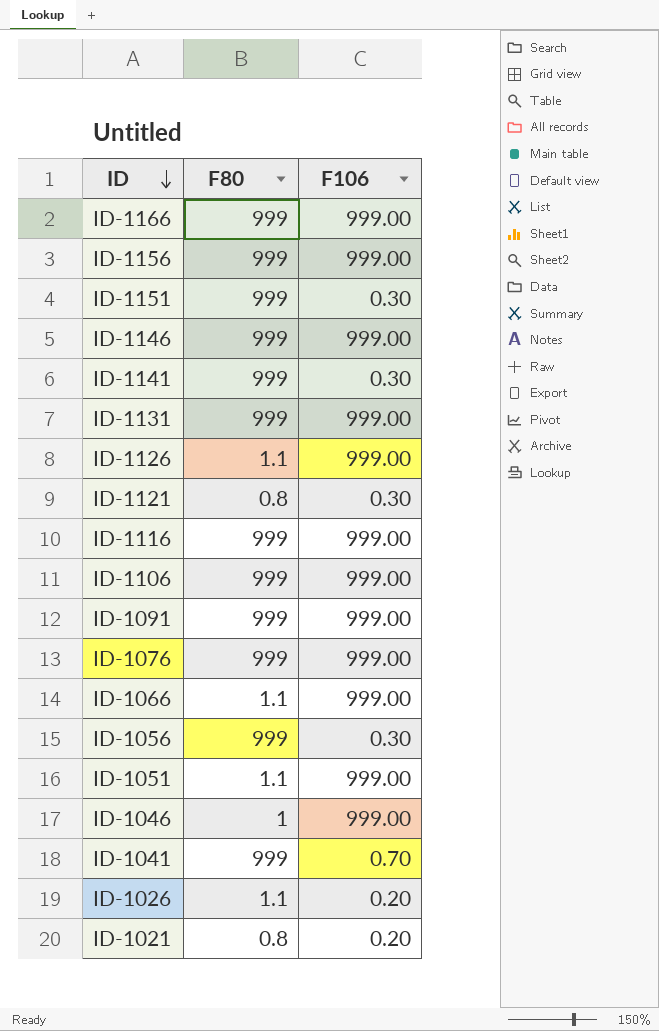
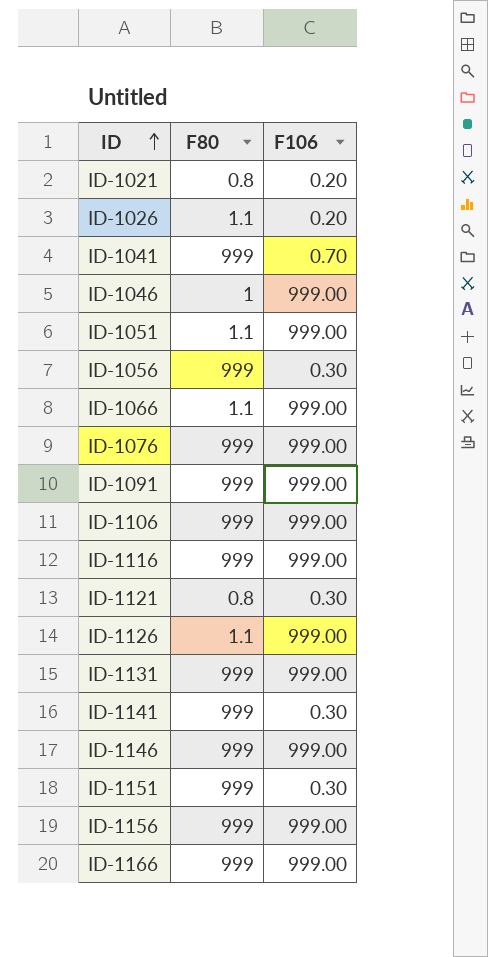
row order: ID descending -> ID ascending

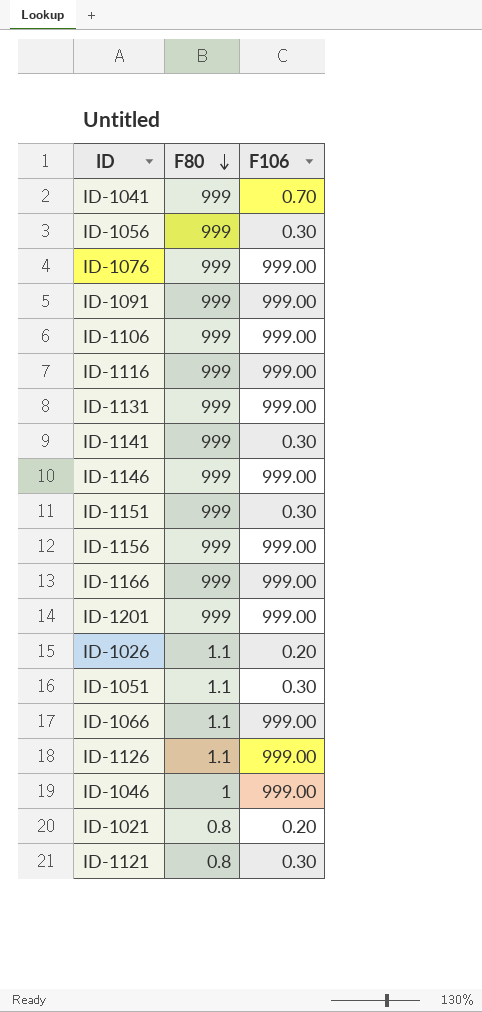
row order: ID ascending -> F80 descending
row ID-1201: none -> 999 | 999.00
ID-1051 | F106: 999.00 -> 0.30

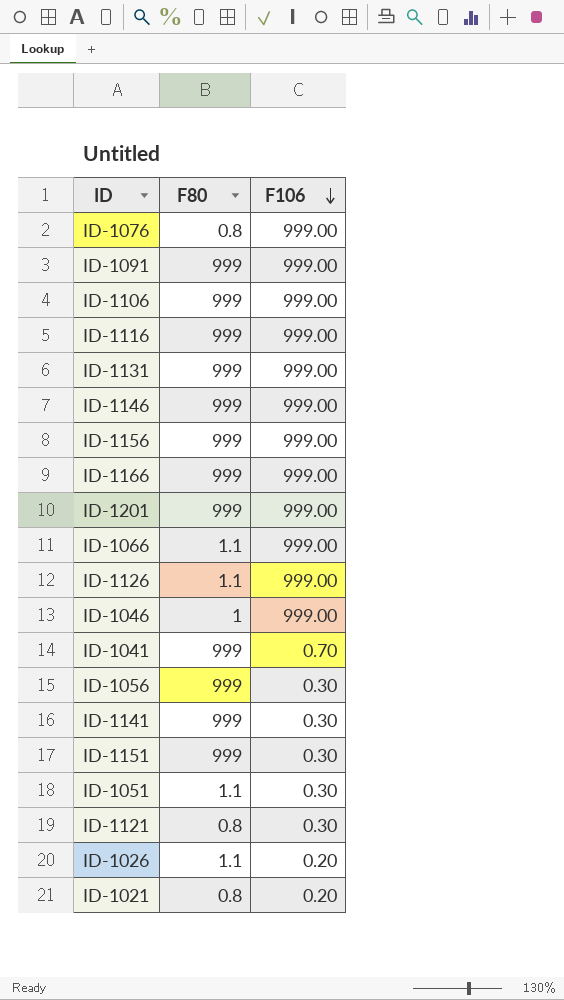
row order: F80 descending -> F106 descending
ID-1076 | F80: 999 -> 0.8

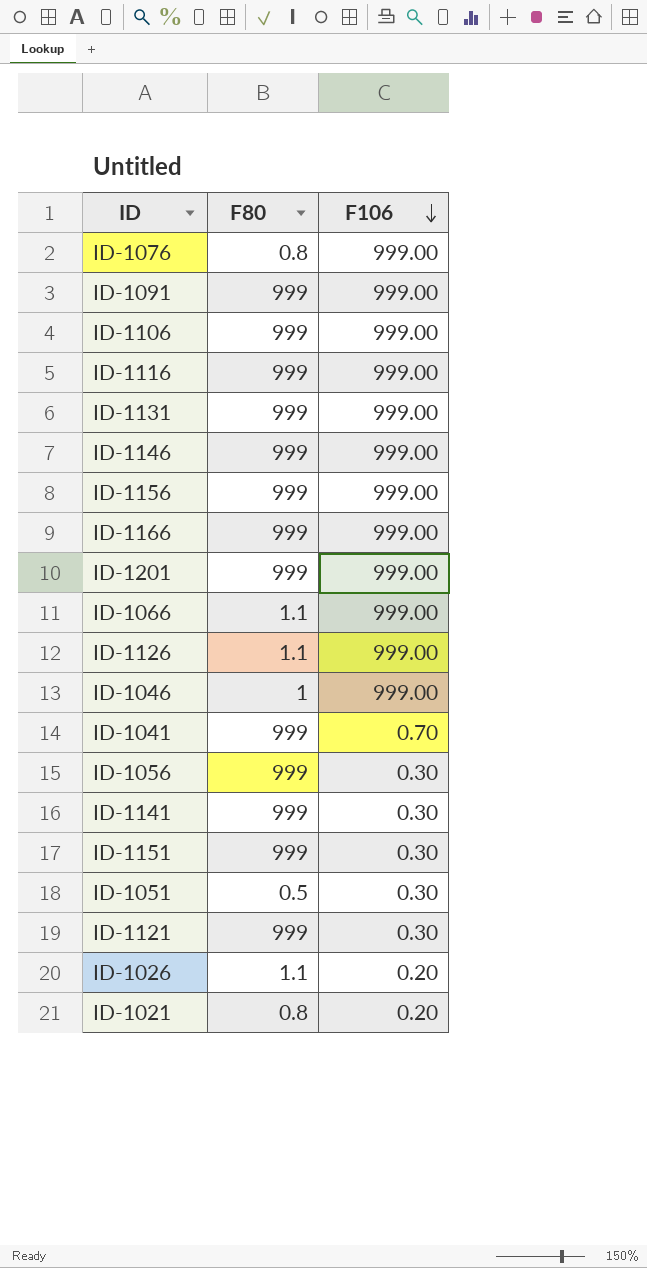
ID-1051 | F80: 1.1 -> 0.5
ID-1121 | F80: 0.8 -> 999

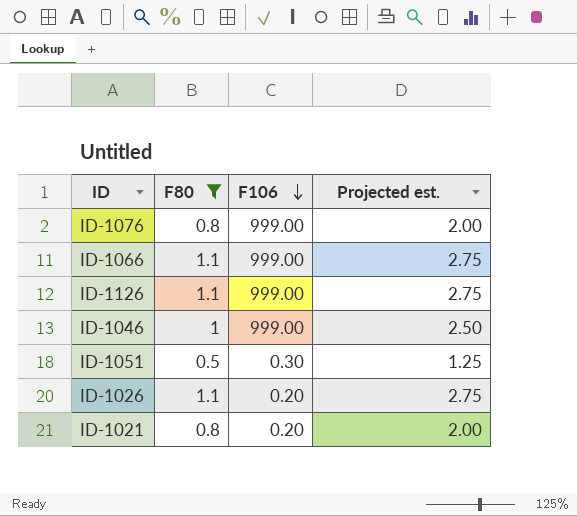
filter: none -> F80 != 999
column Projected est. | formula: none -> [F80] * 2.5

